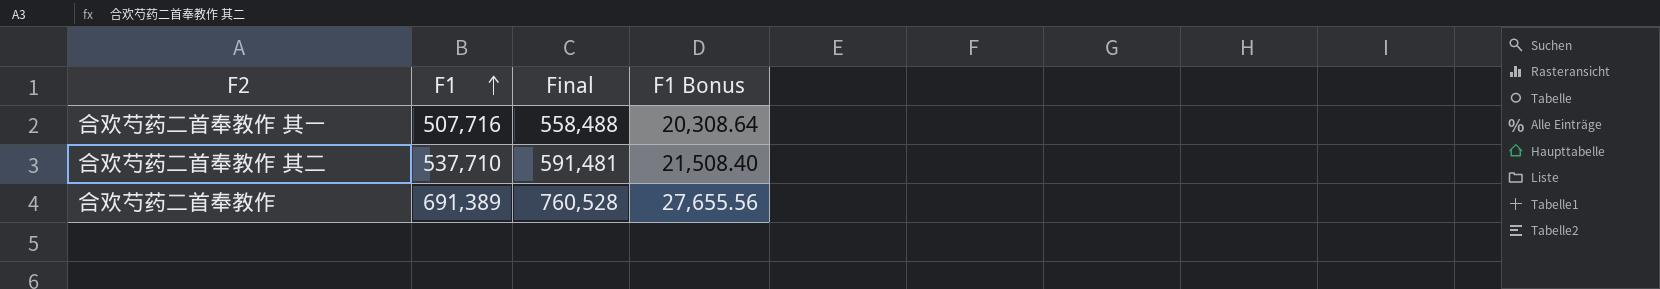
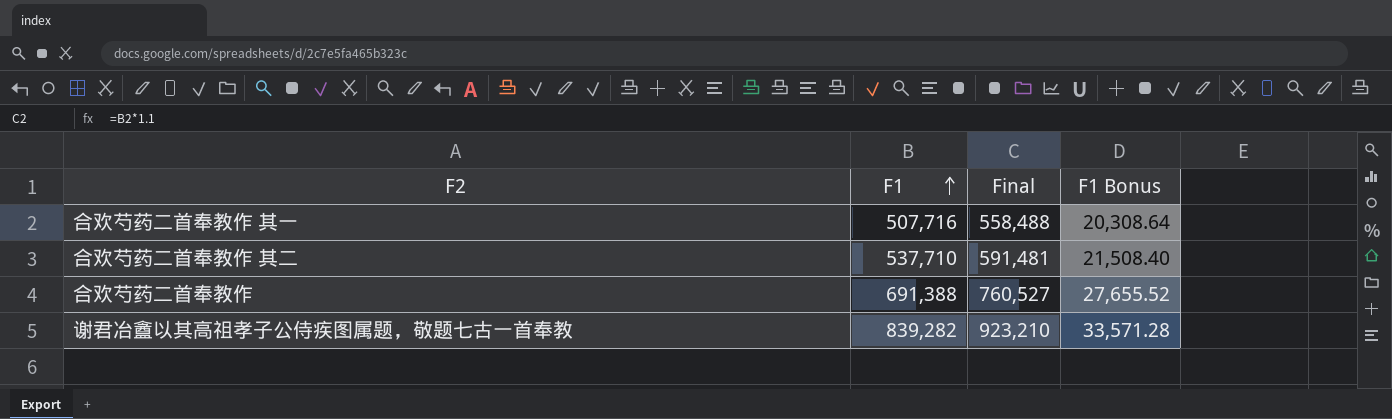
合欢芍药二首奉教作 | F1: 691,389 -> 691,388
合欢芍药二首奉教作 | Final: 760,528 -> 760,527
合欢芍药二首奉教作 | F1 Bonus: 27,655.56 -> 27,655.52
row 谢君冶盦以其高祖孝子公侍疾图属题，敬题七古一首奉教: none -> 839,282 | 923,210 | 33,571.28

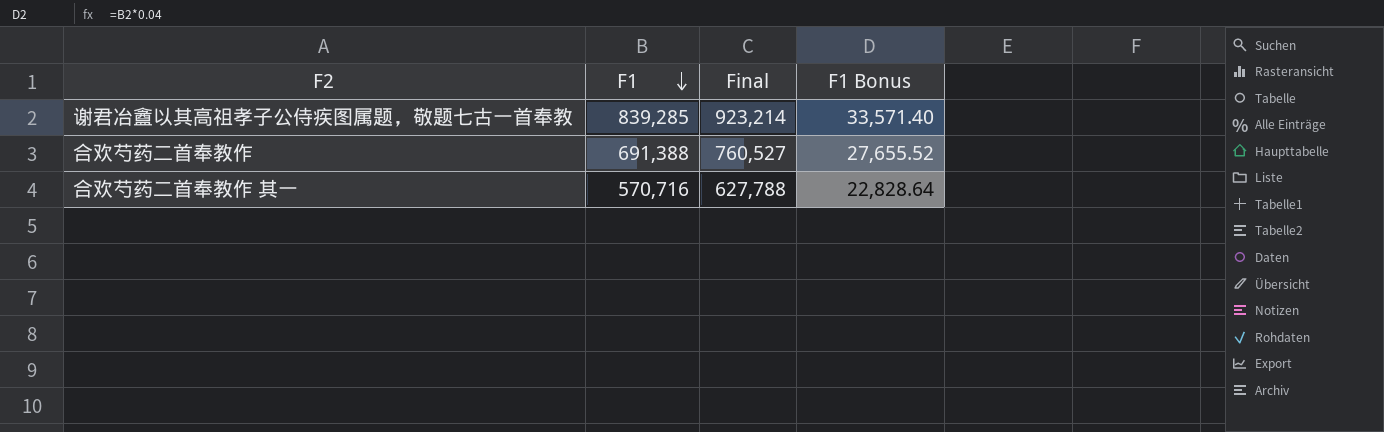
row order: F1 ascending -> F1 descending
row 合欢芍药二首奉教作 其二: 537,710 | 591,481 | 21,508.40 -> none
谢君冶盦以其高祖孝子公侍疾图属题，敬题七古一首奉教 | F1: 839,282 -> 839,285
谢君冶盦以其高祖孝子公侍疾图属题，敬题七古一首奉教 | Final: 923,210 -> 923,214
谢君冶盦以其高祖孝子公侍疾图属题，敬题七古一首奉教 | F1 Bonus: 33,571.28 -> 33,571.40
合欢芍药二首奉教作 其一 | F1: 507,716 -> 570,716
合欢芍药二首奉教作 其一 | Final: 558,488 -> 627,788
合欢芍药二首奉教作 其一 | F1 Bonus: 20,308.64 -> 22,828.64

